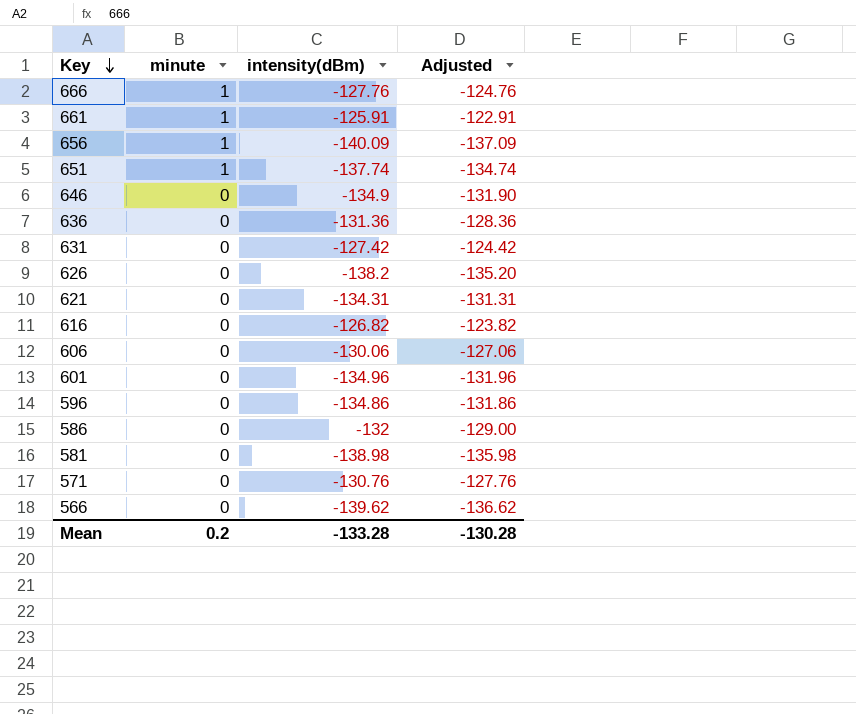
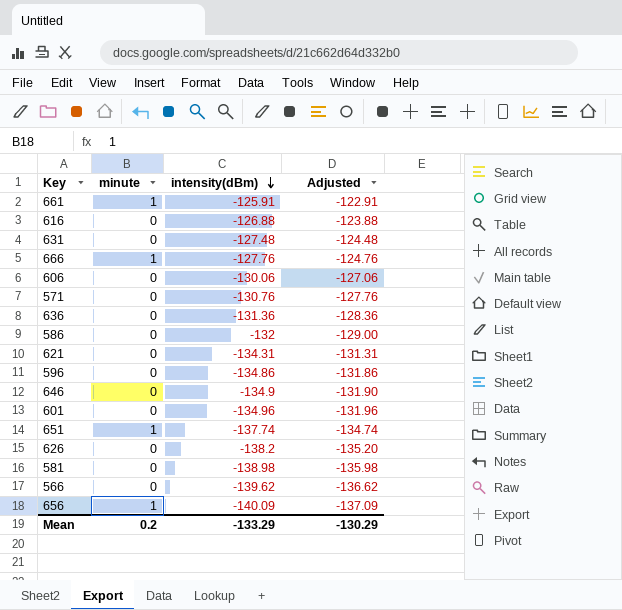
row order: Key descending -> intensity(dBm) descending
616 | intensity(dBm): -126.82 -> -126.88
616 | Adjusted: -123.82 -> -123.88
631 | intensity(dBm): -127.42 -> -127.48
631 | Adjusted: -124.42 -> -124.48
Mean | intensity(dBm): -133.28 -> -133.29
Mean | Adjusted: -130.28 -> -130.29

